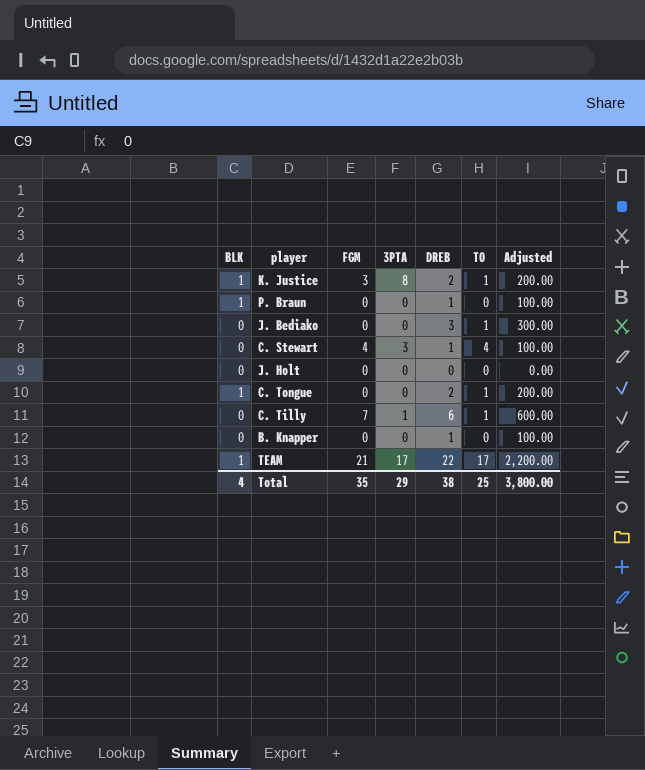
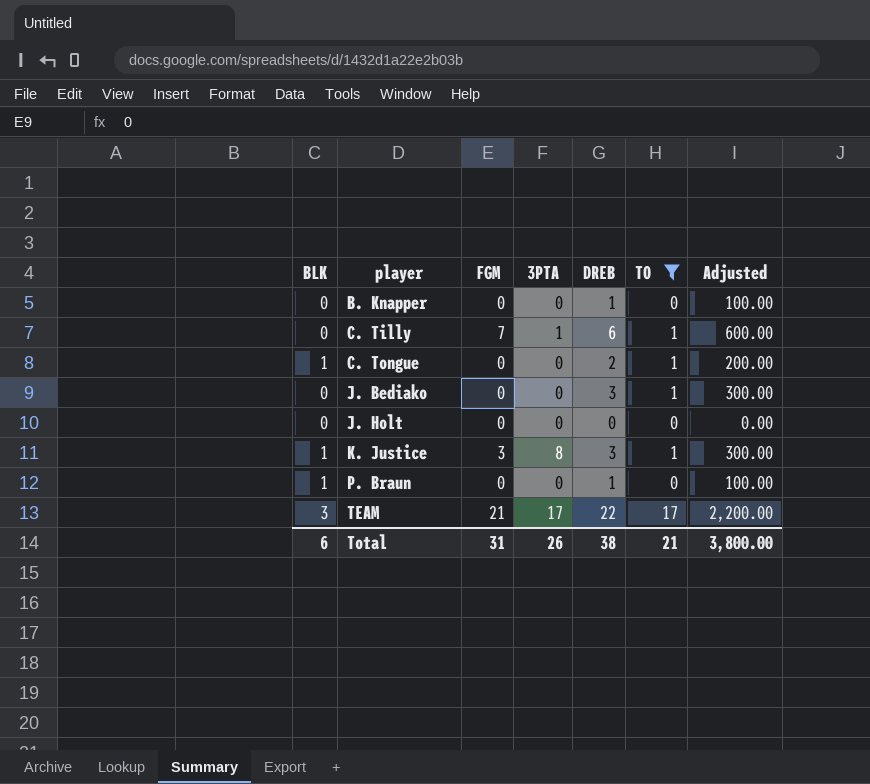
filter: none -> TO != 4
row order: none -> player ascending
K. Justice | DREB: 2 -> 3
K. Justice | Adjusted: 200.00 -> 300.00
TEAM | BLK: 1 -> 3
Total | BLK: 4 -> 6
Total | FGM: 35 -> 31
Total | 3PTA: 29 -> 26
Total | TO: 25 -> 21

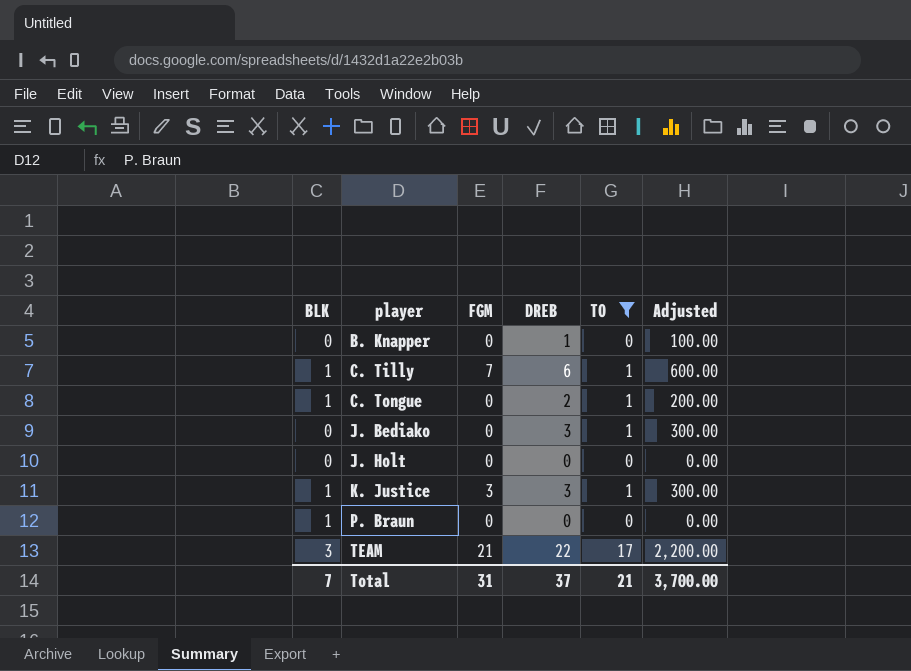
column 3PTA | position: 4 -> none
C. Tilly | BLK: 0 -> 1
P. Braun | DREB: 1 -> 0
P. Braun | Adjusted: 100.00 -> 0.00
Total | BLK: 6 -> 7
Total | DREB: 38 -> 37
Total | Adjusted: 3,800.00 -> 3,700.00

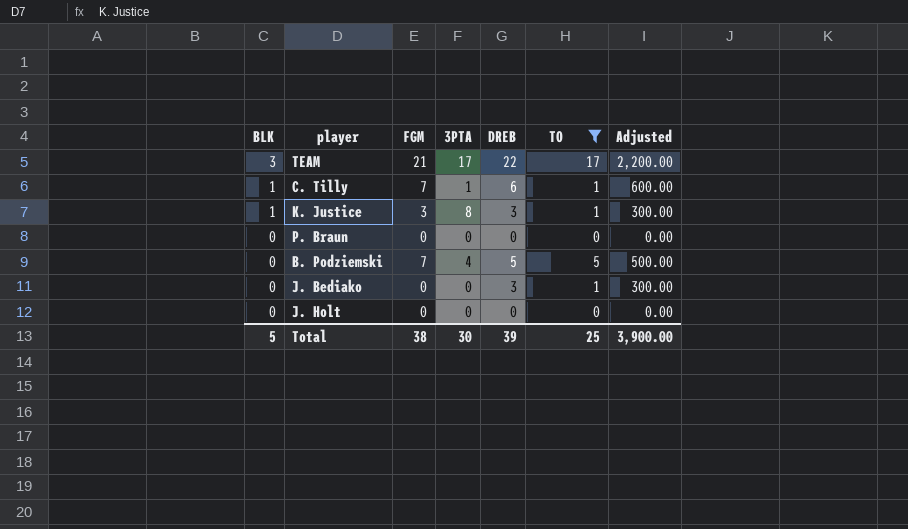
row order: player ascending -> BLK descending
column 3PTA | position: none -> 4
row B. Knapper: 0 | 0 | 1 | 0 | 100.00 -> none
row C. Tongue: 1 | 0 | 2 | 1 | 200.00 -> none
P. Braun | BLK: 1 -> 0
row B. Podziemski: none -> 0 | 7 | 4 | 5 | 5 | 500.00
Total | BLK: 7 -> 5
Total | FGM: 31 -> 38
Total | DREB: 37 -> 39
Total | TO: 21 -> 25
Total | Adjusted: 3,700.00 -> 3,900.00

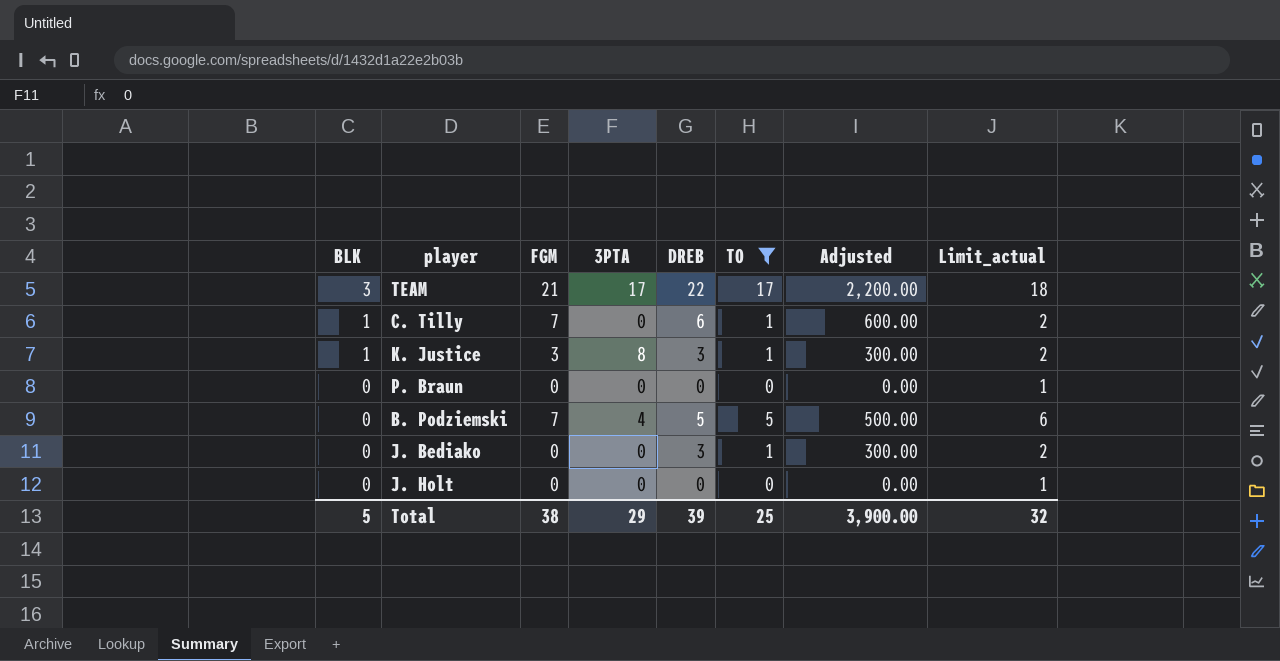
column Limit_actual | formula: none -> [TO] + 1
C. Tilly | 3PTA: 1 -> 0
Total | 3PTA: 30 -> 29

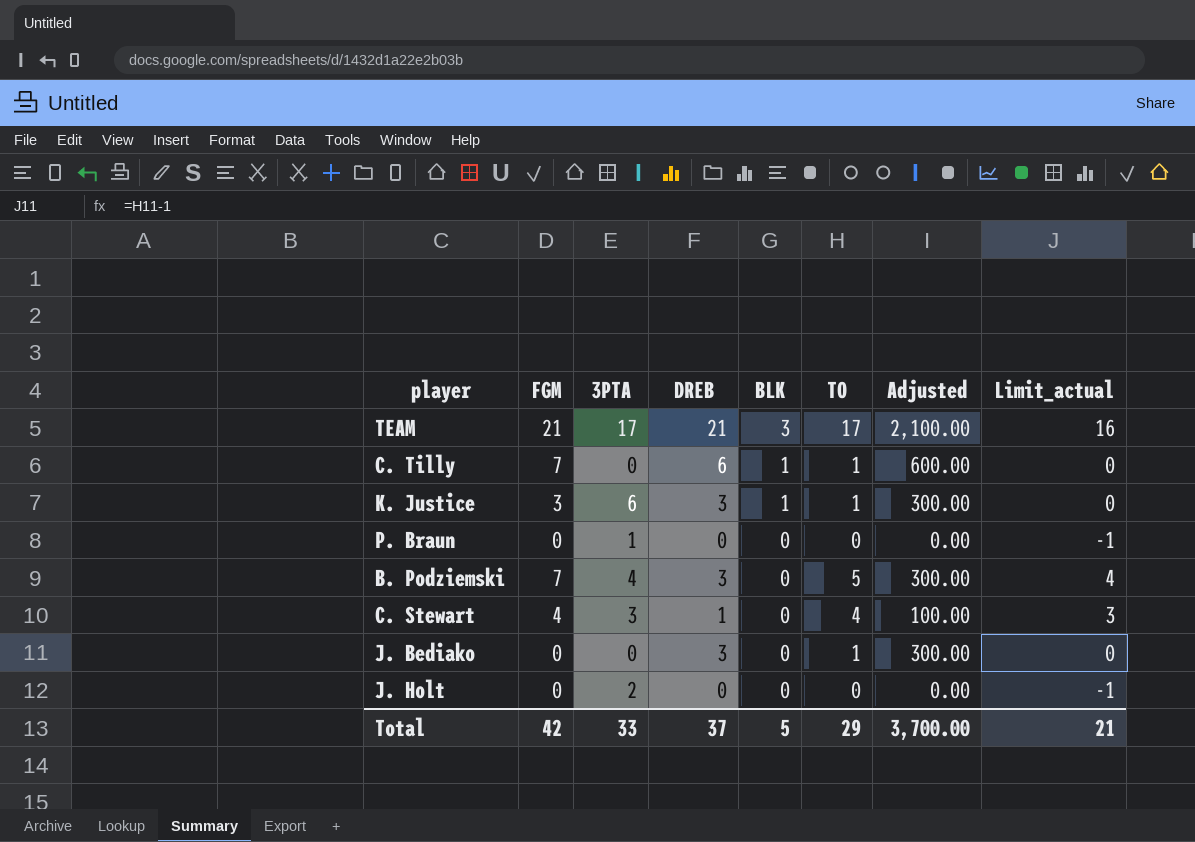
filter: TO != 4 -> none
column BLK | position: 1 -> 5
column Limit_actual | formula: [TO] + 1 -> [TO] - 1
TEAM | DREB: 22 -> 21
TEAM | Adjusted: 2,200.00 -> 2,100.00
K. Justice | 3PTA: 8 -> 6
P. Braun | 3PTA: 0 -> 1
B. Podziemski | DREB: 5 -> 3
B. Podziemski | Adjusted: 500.00 -> 300.00
J. Holt | 3PTA: 0 -> 2
Total | FGM: 38 -> 42
Total | 3PTA: 29 -> 33
Total | DREB: 39 -> 37
Total | TO: 25 -> 29
Total | Adjusted: 3,900.00 -> 3,700.00
Total | Limit_actual: 32 -> 21

